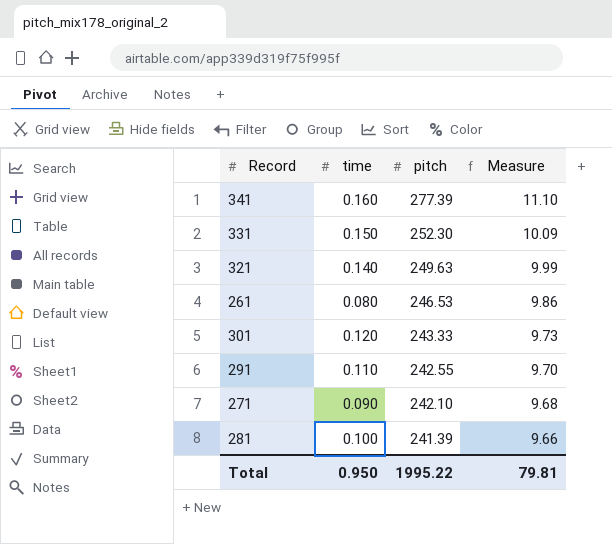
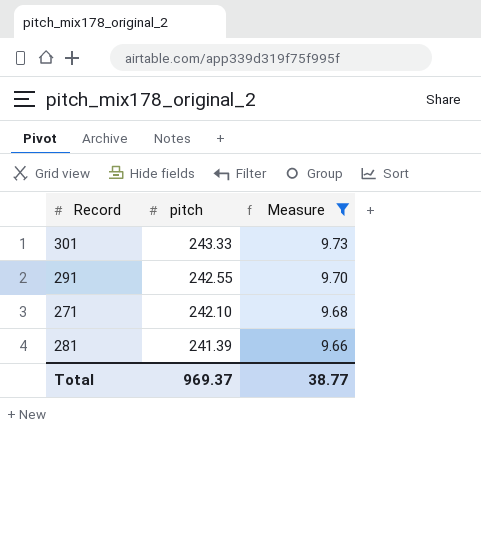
filter: none -> Measure <= 9.73
column time | position: 2 -> none
Total | pitch: 1995.22 -> 969.37
Total | Measure: 79.81 -> 38.77

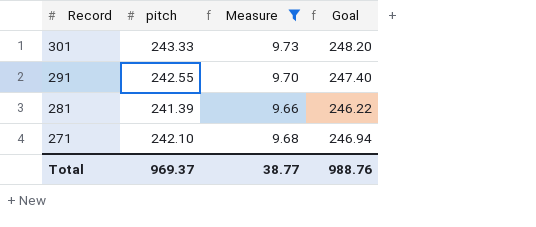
row order: pitch descending -> Record descending
column Goal | formula: none -> [pitch] * 1.02

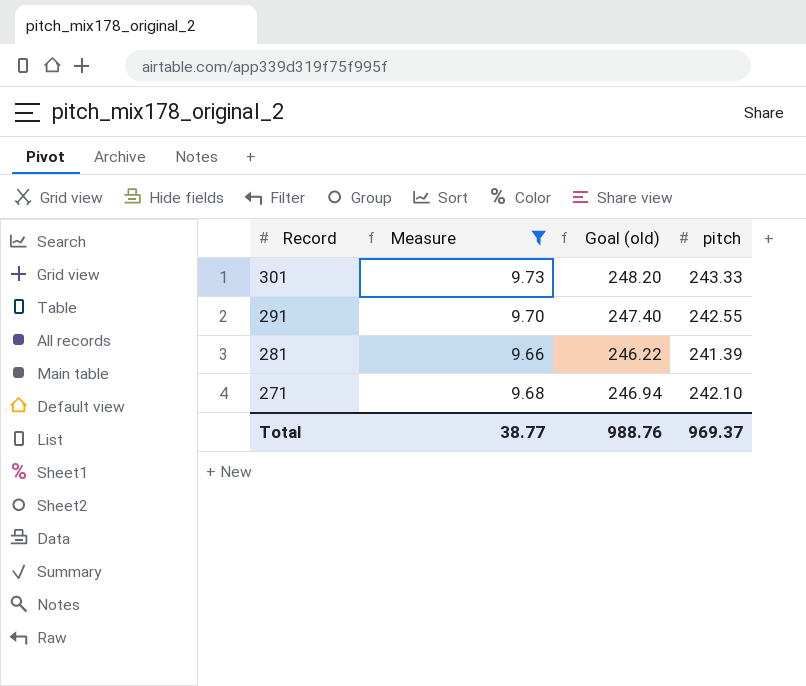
column name: Goal -> Goal (old)
column pitch | position: 2 -> 4

